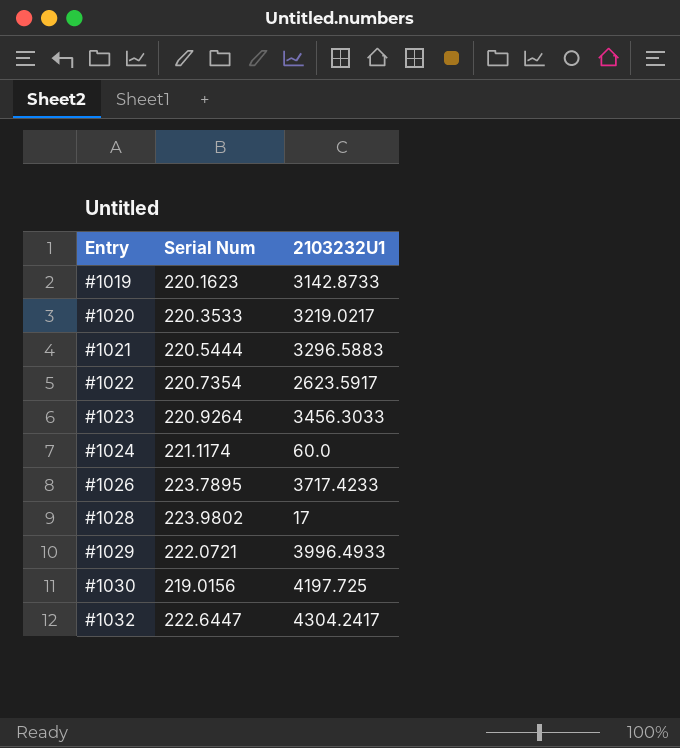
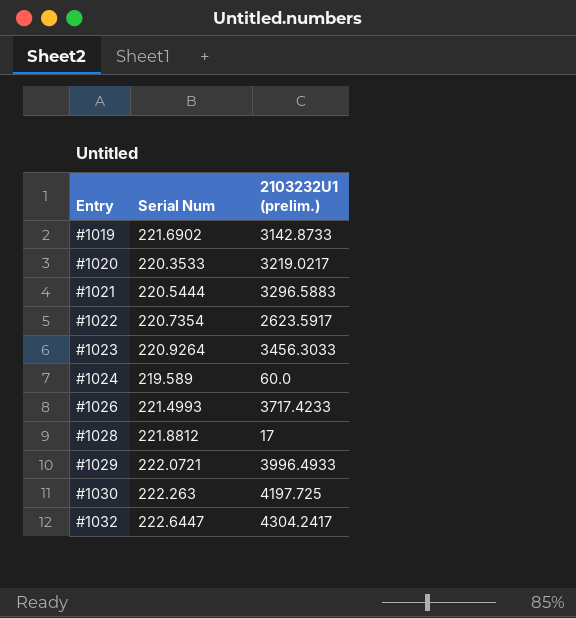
column name: 2103232U1 -> 2103232U1 (prelim.)
#1019 | Serial Num: 220.1623 -> 221.6902
#1024 | Serial Num: 221.1174 -> 219.589
#1026 | Serial Num: 223.7895 -> 221.4993
#1028 | Serial Num: 223.9802 -> 221.8812
#1030 | Serial Num: 219.0156 -> 222.263

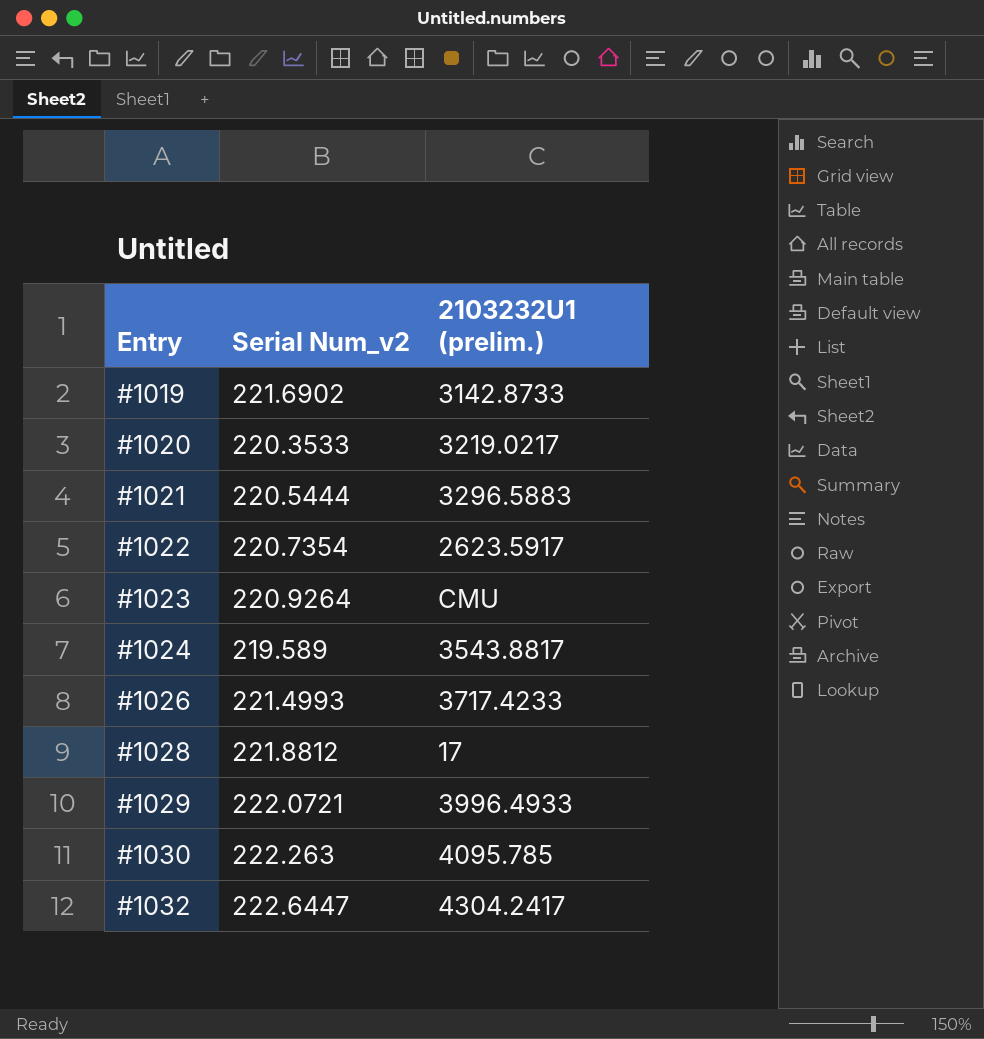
column name: Serial Num -> Serial Num_v2
#1023 | 2103232U1 (prelim.): 3456.3033 -> CMU
#1024 | 2103232U1 (prelim.): 60.0 -> 3543.8817
#1030 | 2103232U1 (prelim.): 4197.725 -> 4095.785

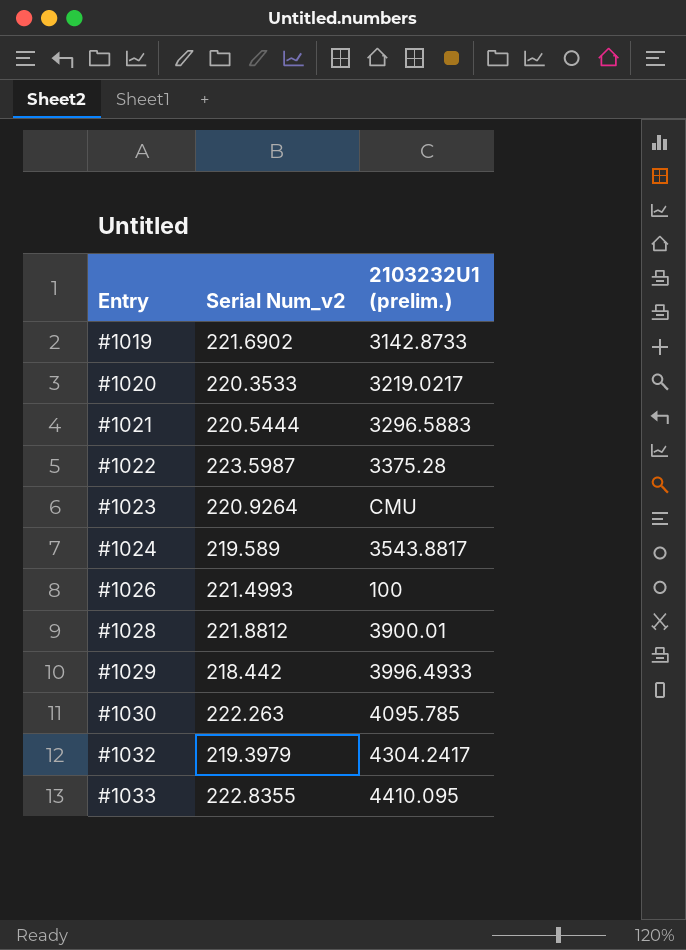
#1022 | Serial Num_v2: 220.7354 -> 223.5987
#1022 | 2103232U1 (prelim.): 2623.5917 -> 3375.28
#1026 | 2103232U1 (prelim.): 3717.4233 -> 100
#1028 | 2103232U1 (prelim.): 17 -> 3900.01
#1029 | Serial Num_v2: 222.0721 -> 218.442
#1032 | Serial Num_v2: 222.6447 -> 219.3979
row #1033: none -> 222.8355 | 4410.095

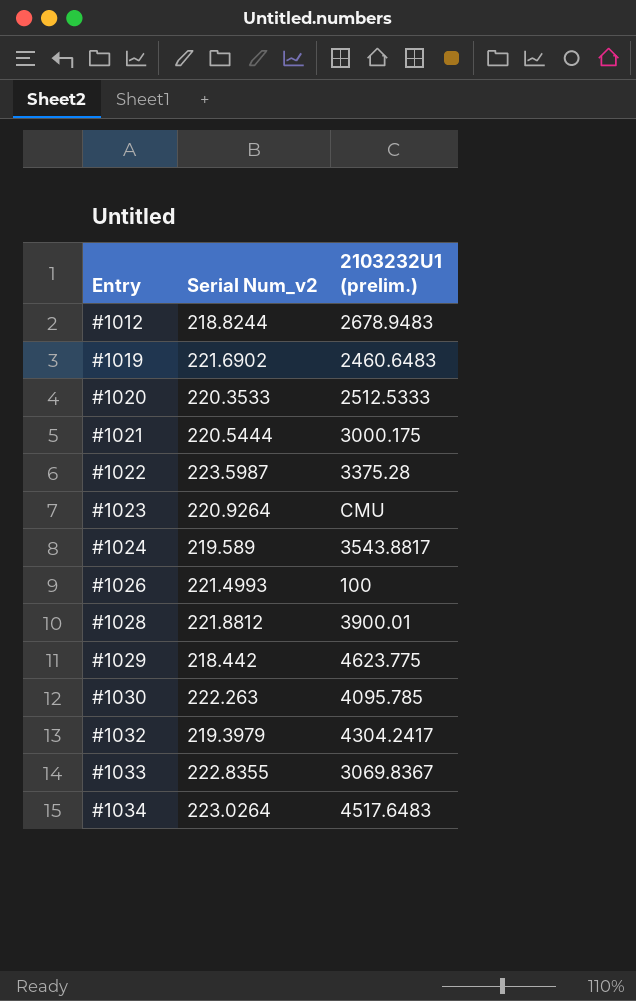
row #1012: none -> 218.8244 | 2678.9483
#1019 | 2103232U1 (prelim.): 3142.8733 -> 2460.6483
#1020 | 2103232U1 (prelim.): 3219.0217 -> 2512.5333
#1021 | 2103232U1 (prelim.): 3296.5883 -> 3000.175
#1029 | 2103232U1 (prelim.): 3996.4933 -> 4623.775
#1033 | 2103232U1 (prelim.): 4410.095 -> 3069.8367
row #1034: none -> 223.0264 | 4517.6483

